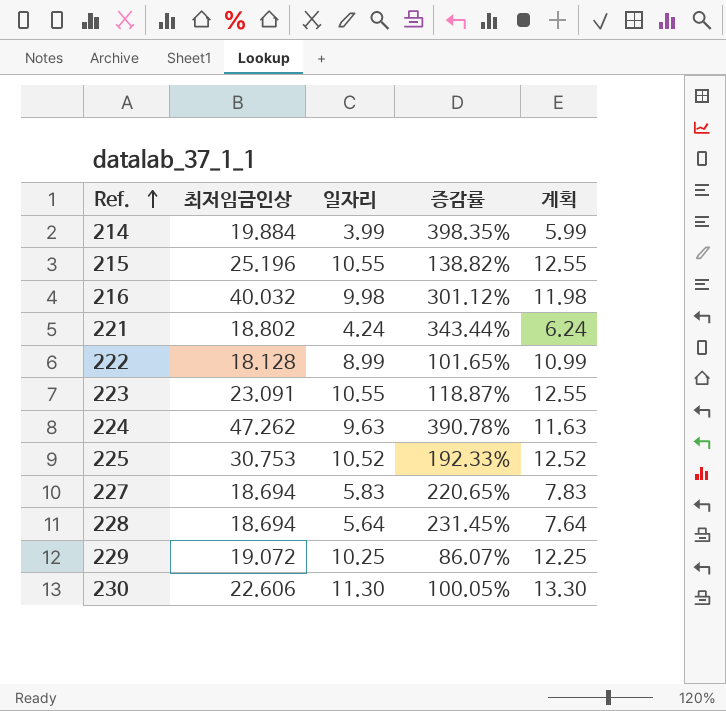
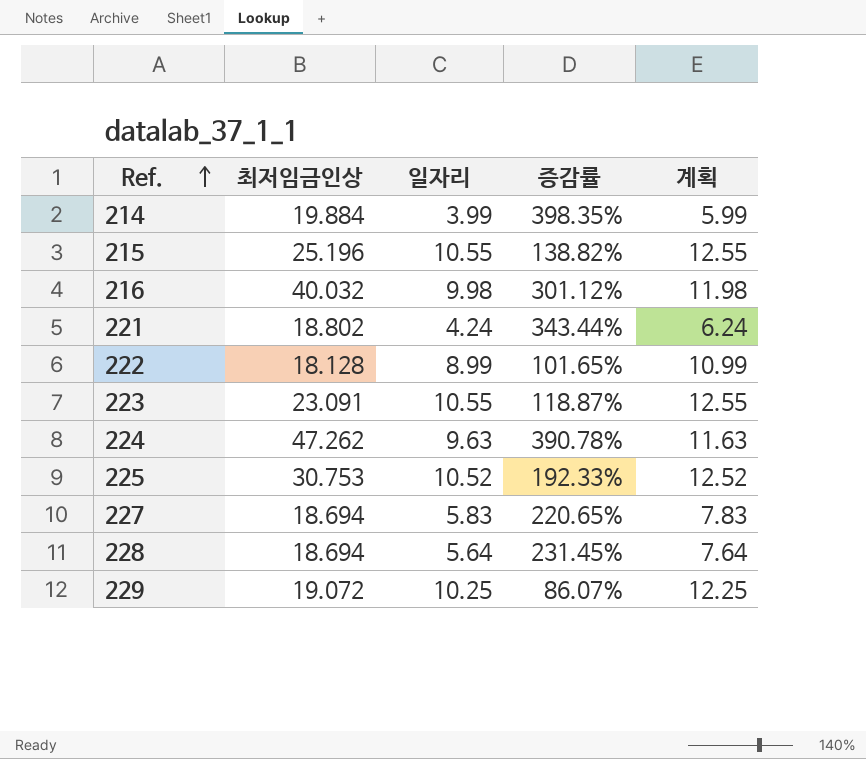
row 230: 22.606 | 11.30 | 100.05% | 13.30 -> none

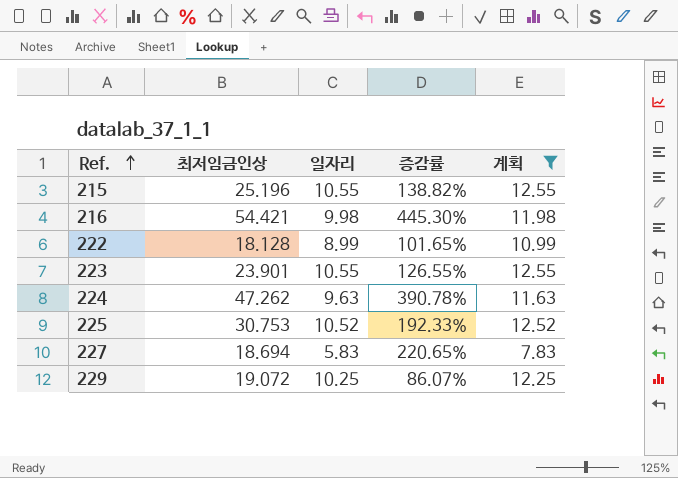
filter: none -> 계획 >= 7.83
216 | 최저임금인상: 40.032 -> 54.421
216 | 증감률: 301.12% -> 445.30%
223 | 최저임금인상: 23.091 -> 23.901
223 | 증감률: 118.87% -> 126.55%

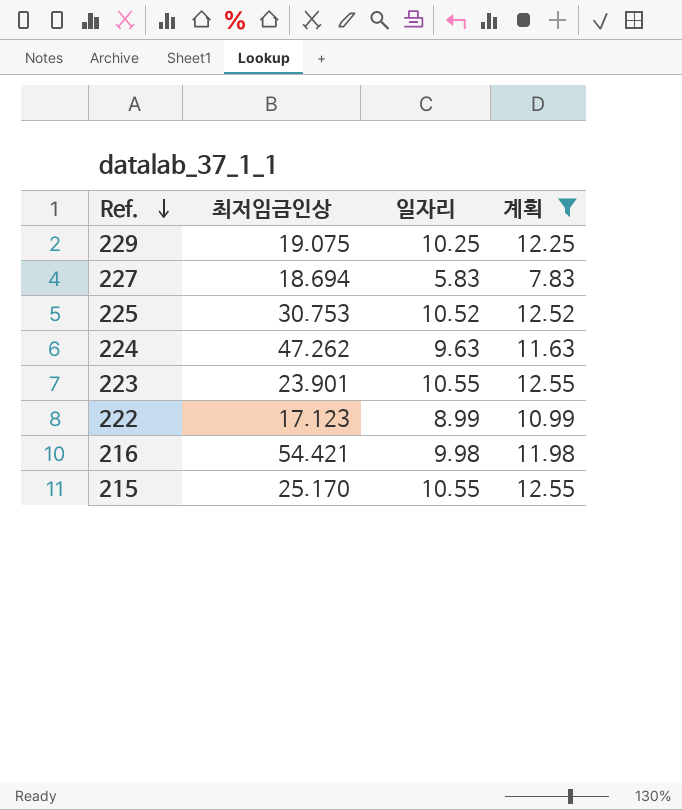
row order: Ref. ascending -> Ref. descending
column 증감률 | formula: ([최저임금인상] - [일자리]) / [일자리] -> none
229 | 최저임금인상: 19.072 -> 19.075
222 | 최저임금인상: 18.128 -> 17.123
215 | 최저임금인상: 25.196 -> 25.170

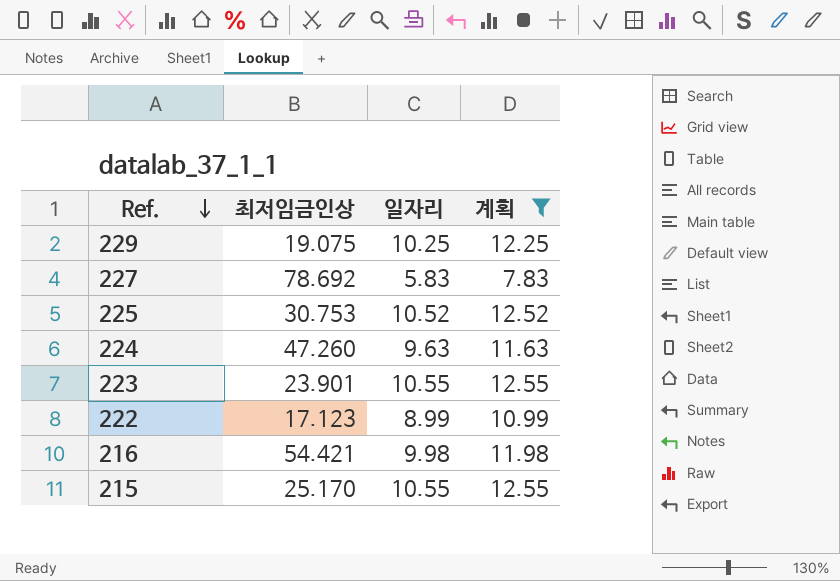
227 | 최저임금인상: 18.694 -> 78.692
224 | 최저임금인상: 47.262 -> 47.260

